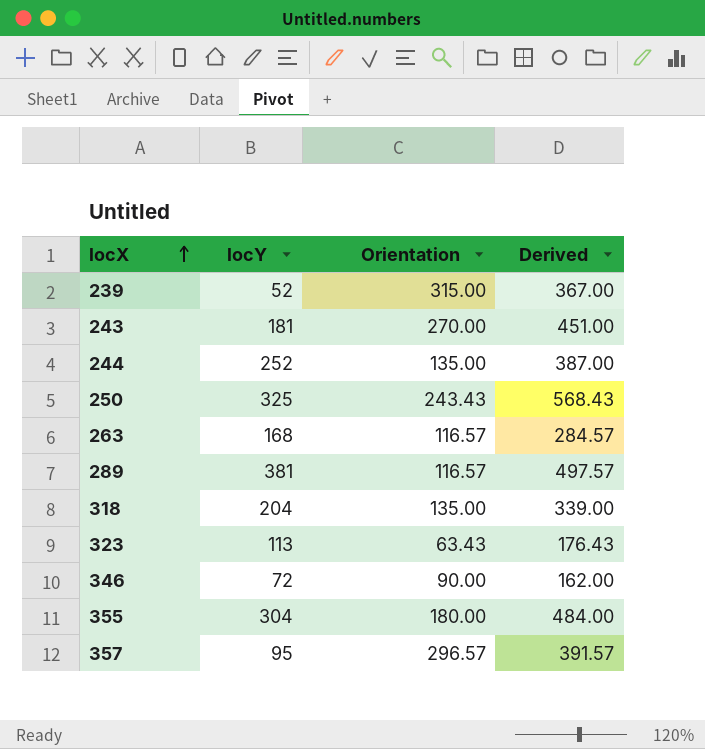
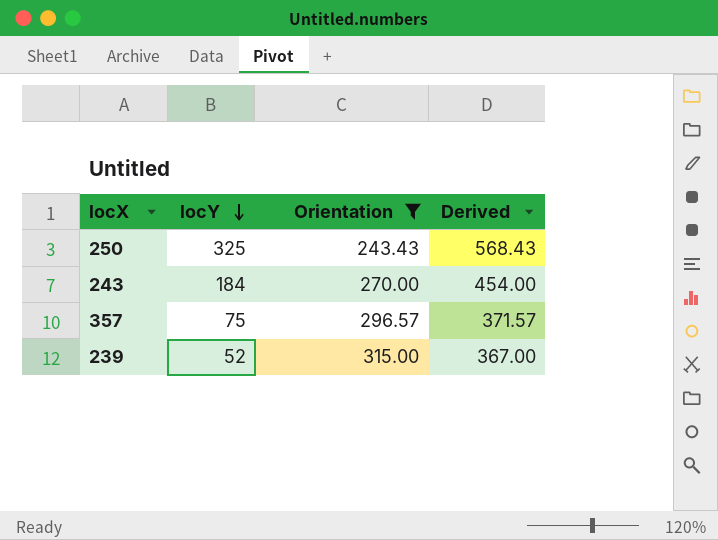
filter: none -> Orientation >= 243.43
row order: locX ascending -> locY descending
243 | locY: 181 -> 184
243 | Derived: 451.00 -> 454.00
357 | locY: 95 -> 75
357 | Derived: 391.57 -> 371.57

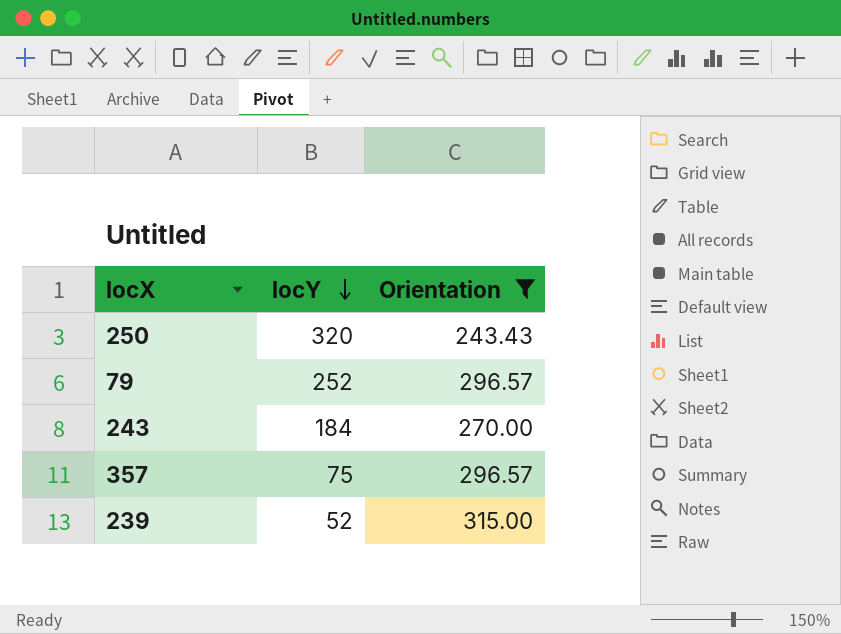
column Derived | formula: [locY] + [Orientation] -> none
250 | locY: 325 -> 320
row 79: none -> 252 | 296.57

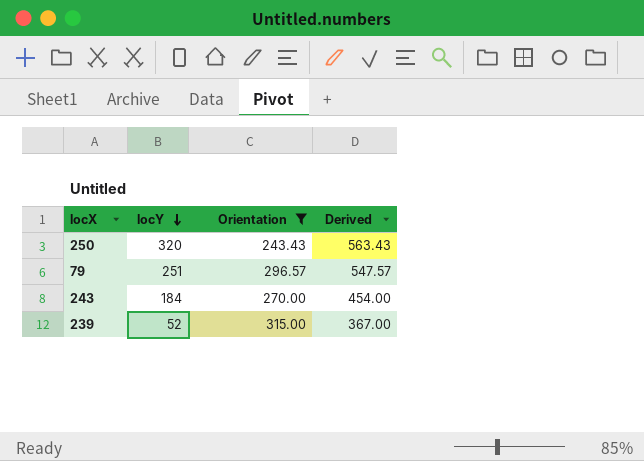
column Derived | formula: none -> [locY] + [Orientation]
row 357: 75 | 296.57 -> none
79 | locY: 252 -> 251

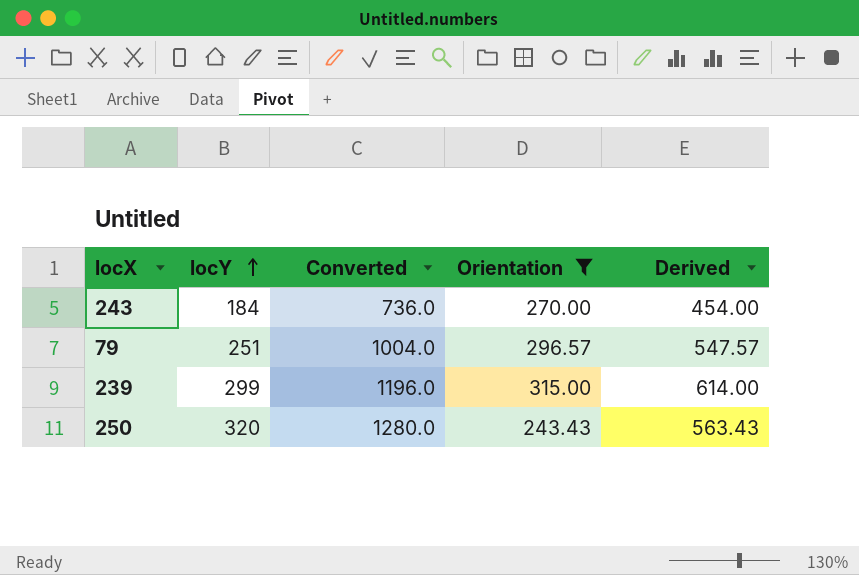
row order: locY descending -> locY ascending
column Converted | formula: none -> [locY] * 4
239 | locY: 52 -> 299
239 | Derived: 367.00 -> 614.00

